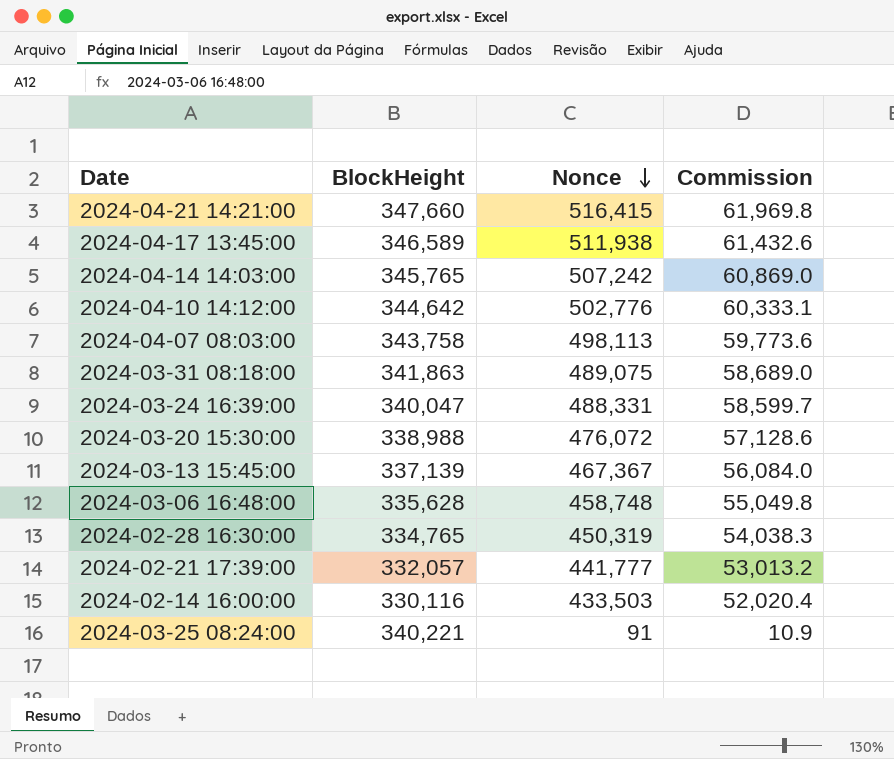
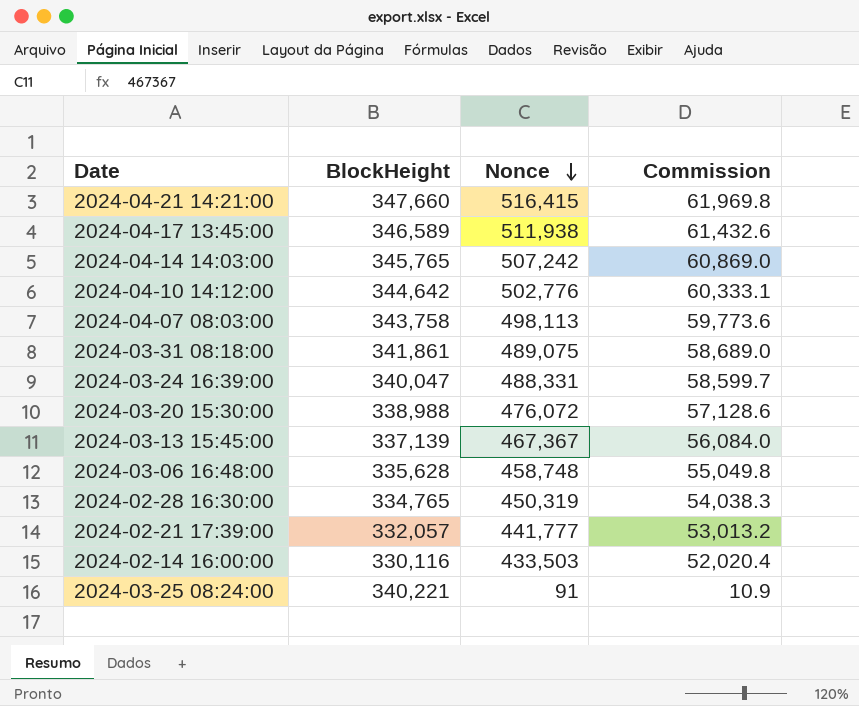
2024-03-31 08:18:00 | BlockHeight: 341,863 -> 341,861

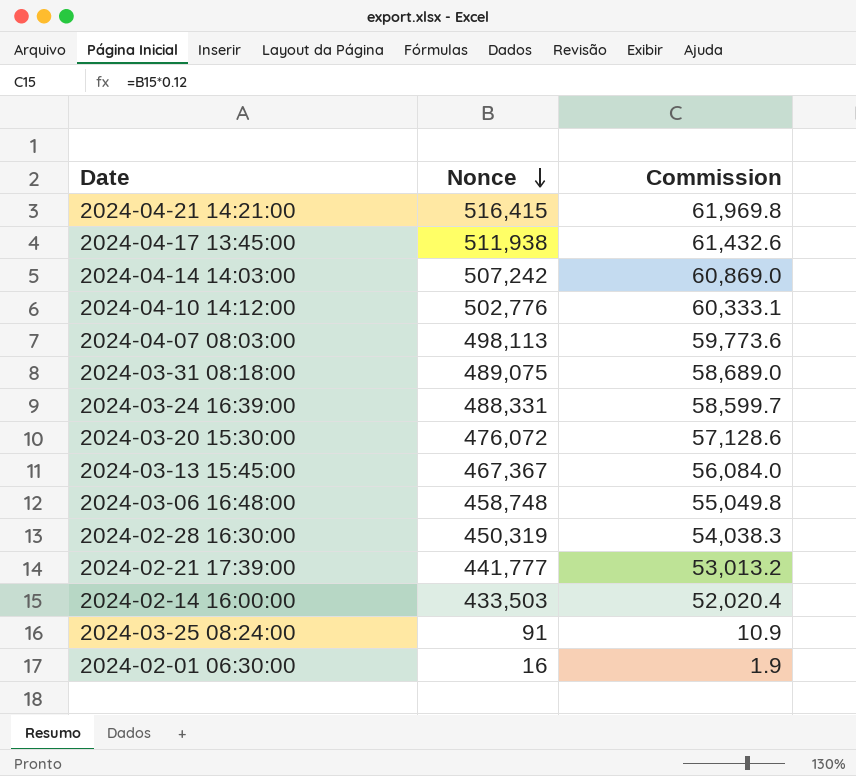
column BlockHeight | position: 2 -> none
row 2024-02-01 06:30:00: none -> 16 | 1.9

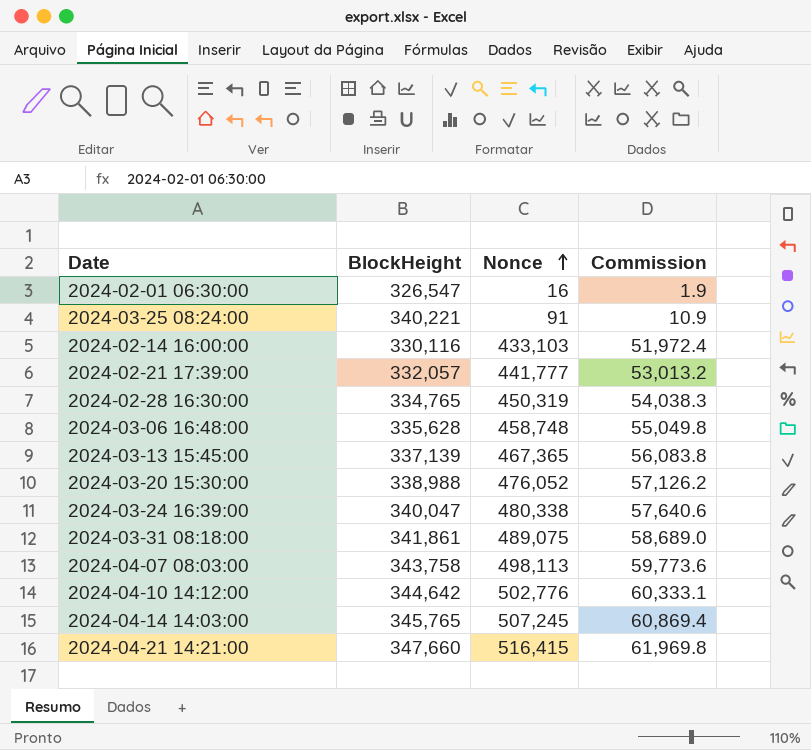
row order: Nonce descending -> Nonce ascending
column BlockHeight | position: none -> 2
row 2024-04-17 13:45:00: 511,938 | 61,432.6 -> none
2024-02-14 16:00:00 | Nonce: 433,503 -> 433,103
2024-02-14 16:00:00 | Commission: 52,020.4 -> 51,972.4
2024-03-13 15:45:00 | Nonce: 467,367 -> 467,365
2024-03-13 15:45:00 | Commission: 56,084.0 -> 56,083.8
2024-03-20 15:30:00 | Nonce: 476,072 -> 476,052
2024-03-20 15:30:00 | Commission: 57,128.6 -> 57,126.2
2024-03-24 16:39:00 | Nonce: 488,331 -> 480,338
2024-03-24 16:39:00 | Commission: 58,599.7 -> 57,640.6
2024-04-14 14:03:00 | Nonce: 507,242 -> 507,245
2024-04-14 14:03:00 | Commission: 60,869.0 -> 60,869.4

